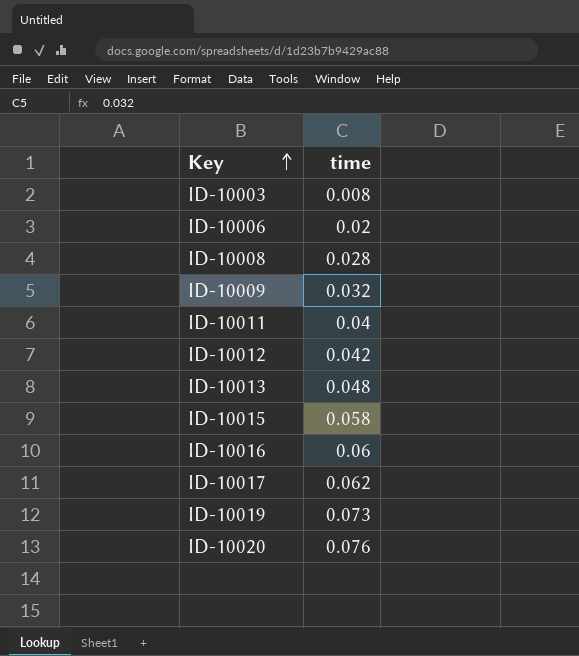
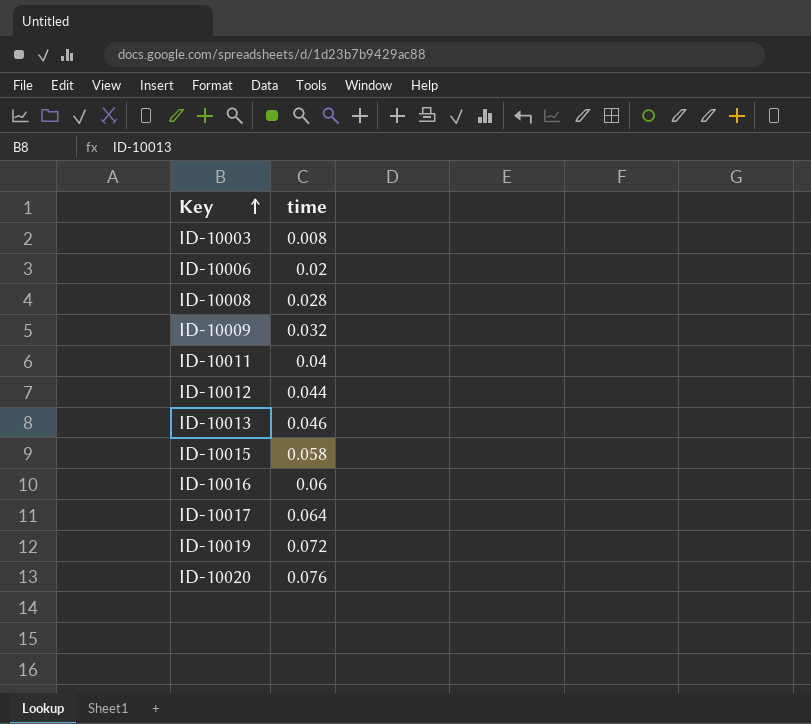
ID-10012 | time: 0.042 -> 0.044
ID-10013 | time: 0.048 -> 0.046
ID-10017 | time: 0.062 -> 0.064
ID-10019 | time: 0.073 -> 0.072

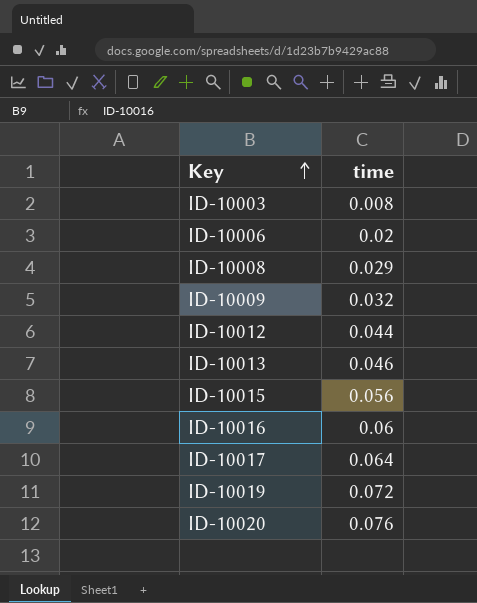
row ID-10011: 0.04 -> none
ID-10008 | time: 0.028 -> 0.029
ID-10015 | time: 0.058 -> 0.056

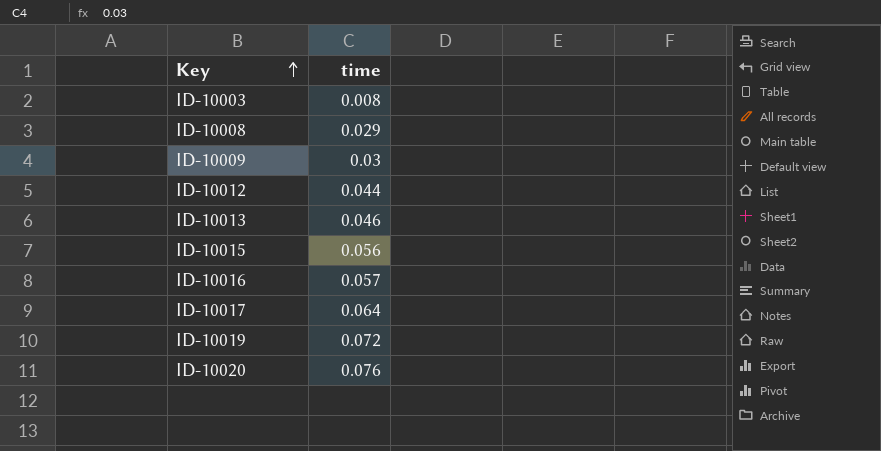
row ID-10006: 0.02 -> none
ID-10009 | time: 0.032 -> 0.03
ID-10016 | time: 0.06 -> 0.057

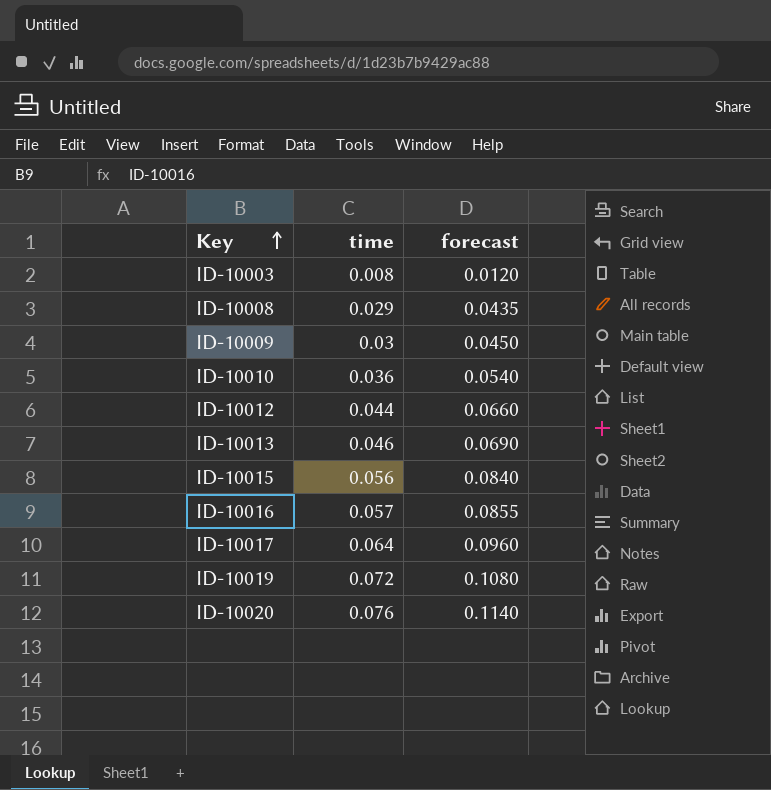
column forecast | formula: none -> [time] * 1.5
row ID-10010: none -> 0.036 | 0.0540

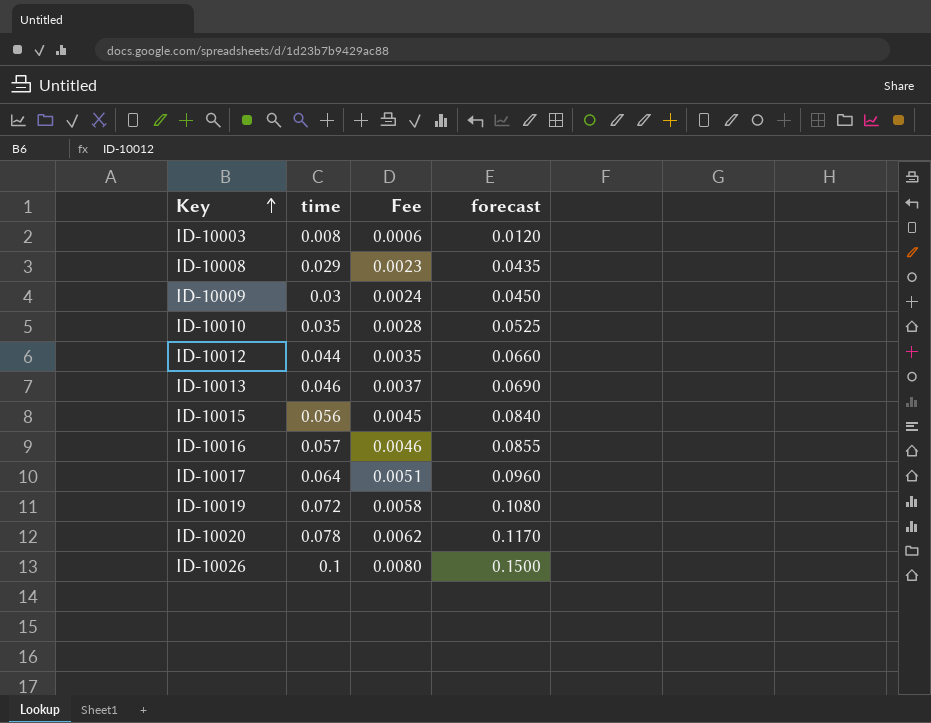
column Fee | formula: none -> [time] * 0.08
ID-10010 | time: 0.036 -> 0.035
ID-10010 | forecast: 0.0540 -> 0.0525
ID-10020 | time: 0.076 -> 0.078
ID-10020 | forecast: 0.1140 -> 0.1170
row ID-10026: none -> 0.1 | 0.0080 | 0.1500

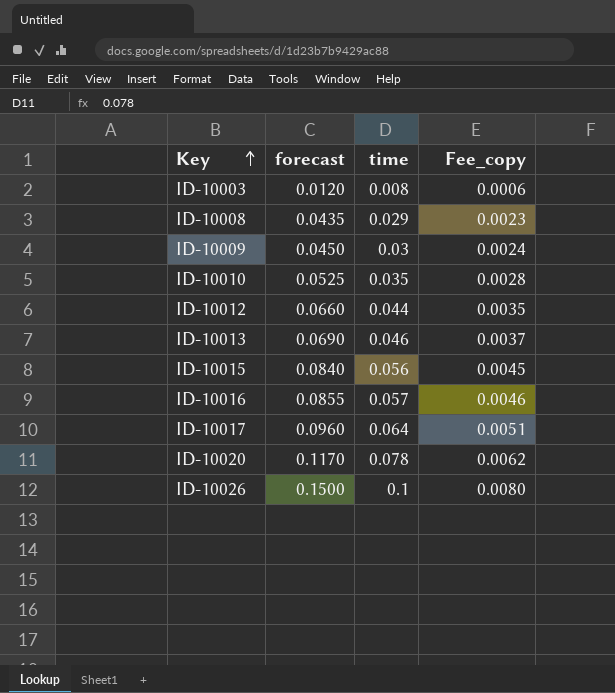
column forecast | position: 4 -> 2
column name: Fee -> Fee_copy
row ID-10019: 0.072 | 0.0058 | 0.1080 -> none

